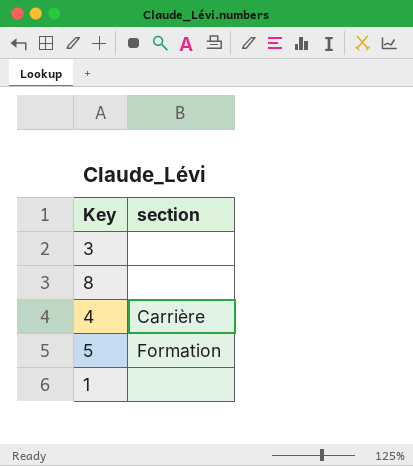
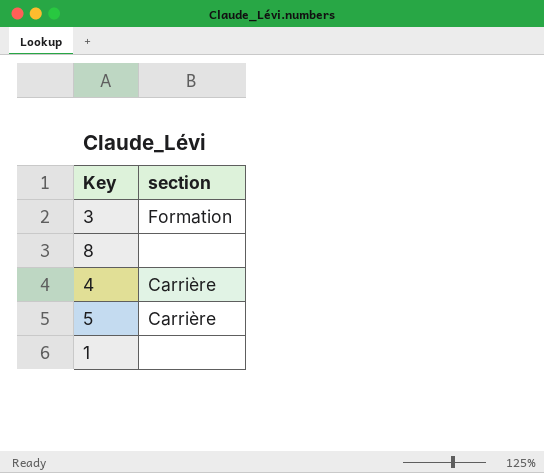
3 | section: none -> Formation
5 | section: Formation -> Carrière

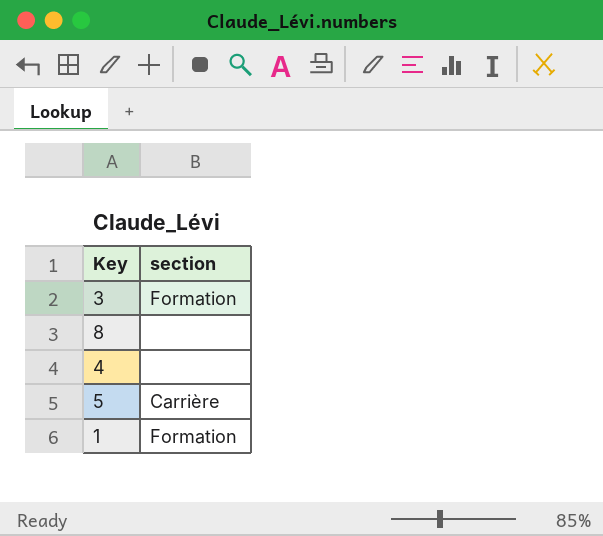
4 | section: Carrière -> none
1 | section: none -> Formation

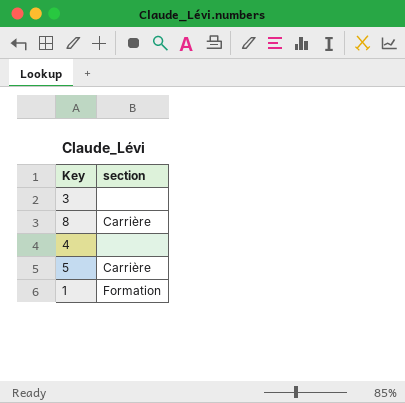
3 | section: Formation -> none
8 | section: none -> Carrière

